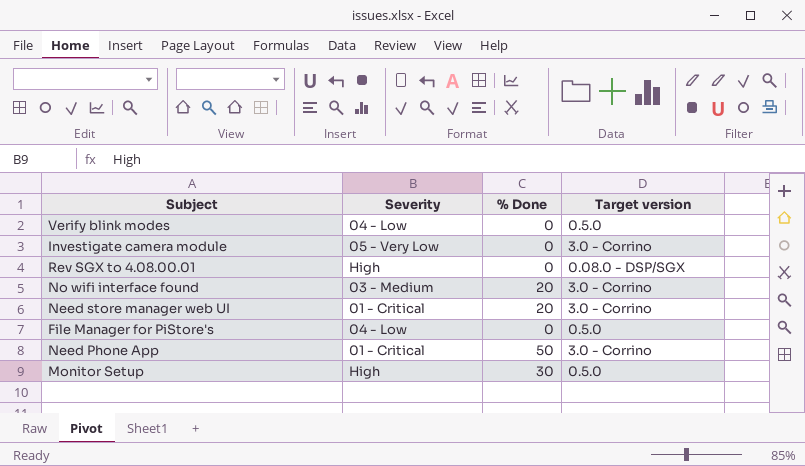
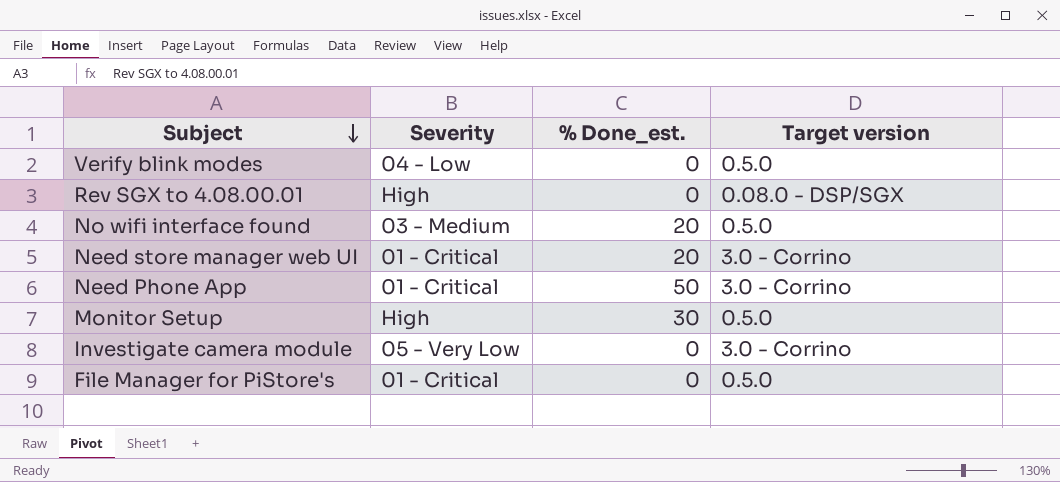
row order: none -> Subject descending
column name: % Done -> % Done_est.
No wifi interface found | Target version: 3.0 - Corrino -> 0.5.0
File Manager for PiStore's | Severity: 04 - Low -> 01 - Critical

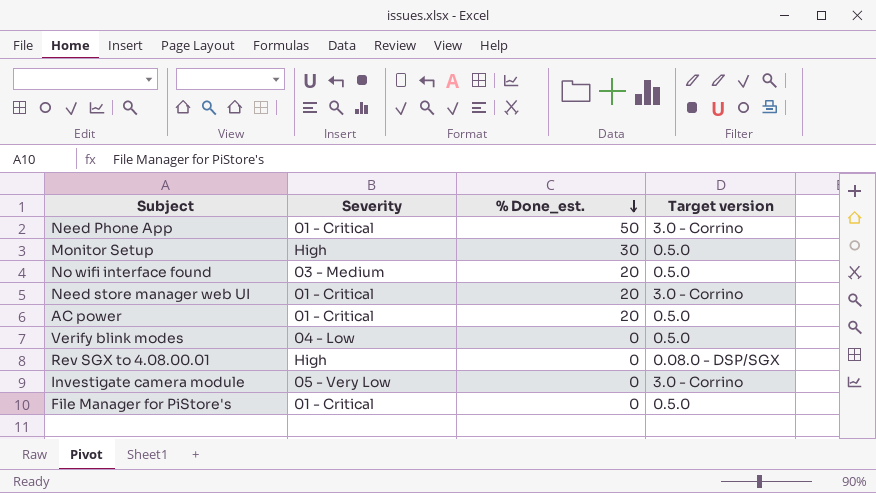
row order: Subject descending -> % Done_est. descending
row AC power: none -> 01 - Critical | 20 | 0.5.0

